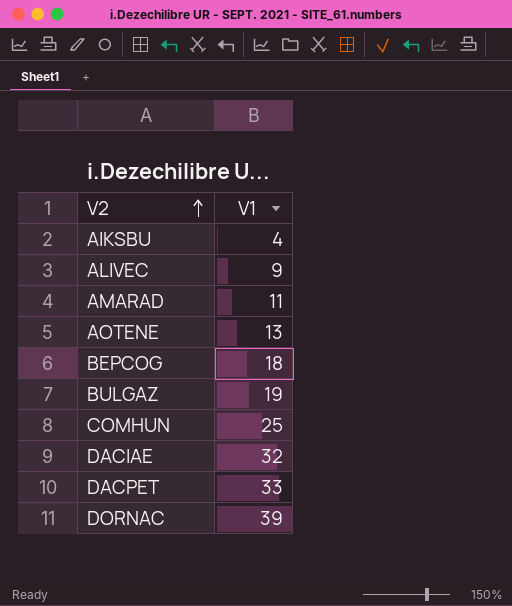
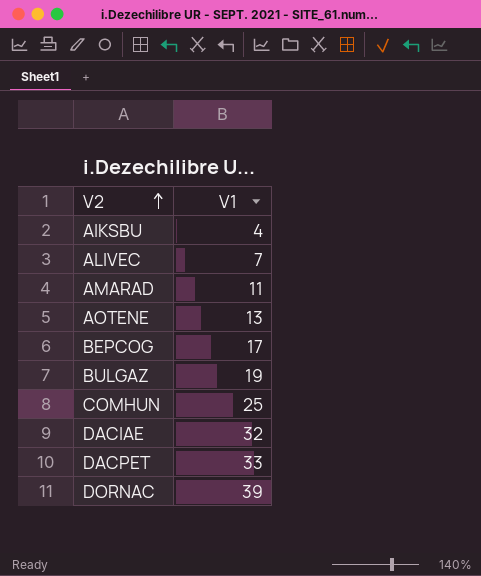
ALIVEC | V1: 9 -> 7
BEPCOG | V1: 18 -> 17

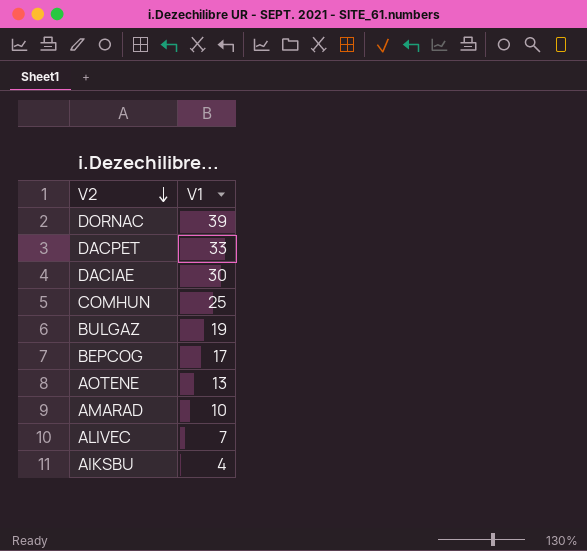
row order: V2 ascending -> V2 descending
DACIAE | V1: 32 -> 30
AMARAD | V1: 11 -> 10

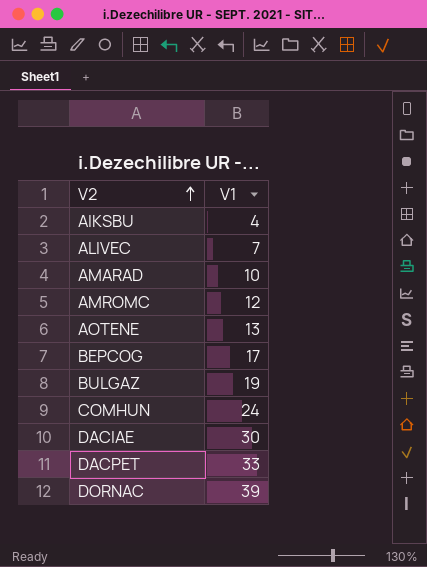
row order: V2 descending -> V2 ascending
row AMROMC: none -> 12
COMHUN | V1: 25 -> 24

